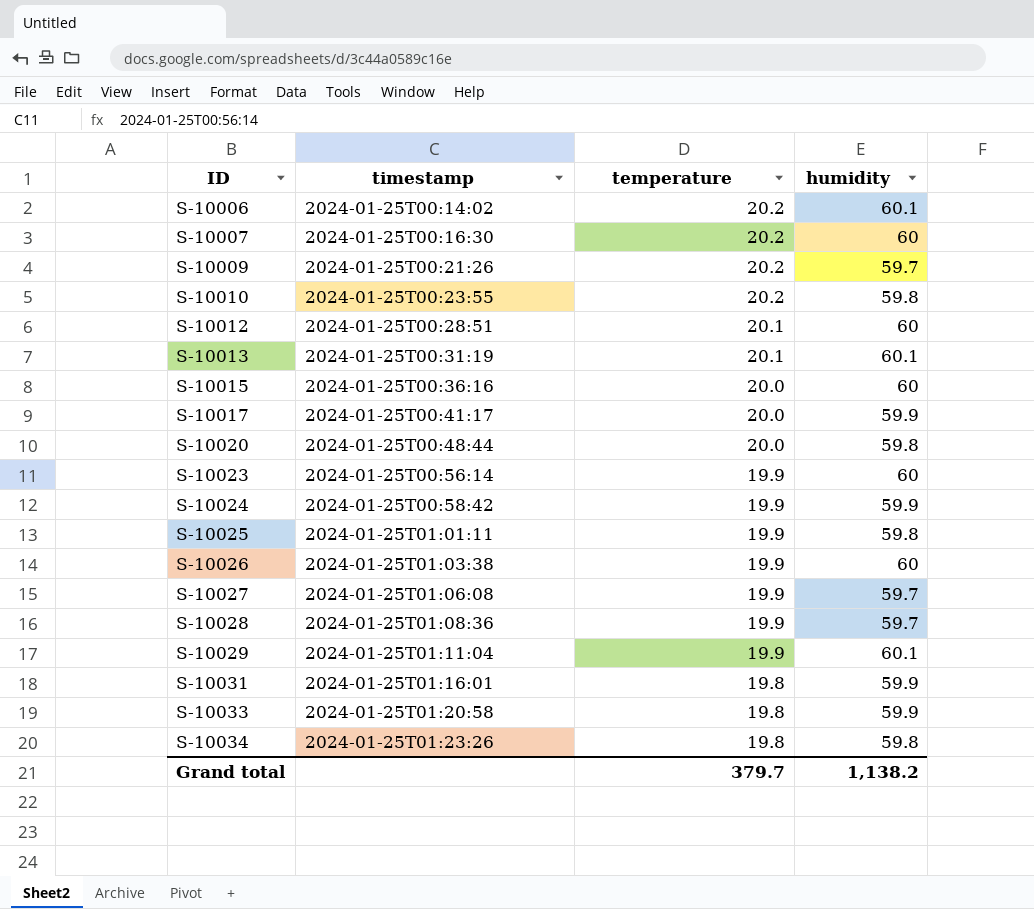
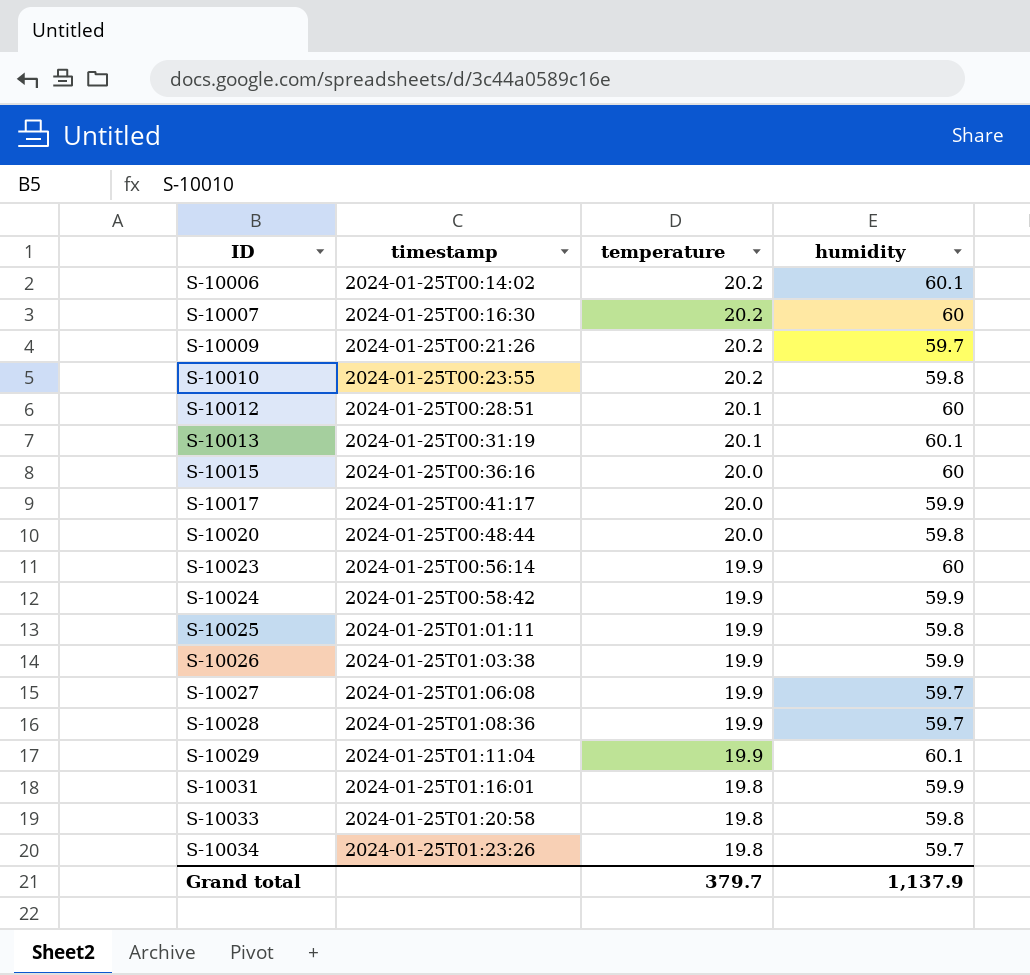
S-10026 | humidity: 60 -> 59.9
S-10033 | humidity: 59.9 -> 59.8
S-10034 | humidity: 59.8 -> 59.7
Grand total | humidity: 1,138.2 -> 1,137.9

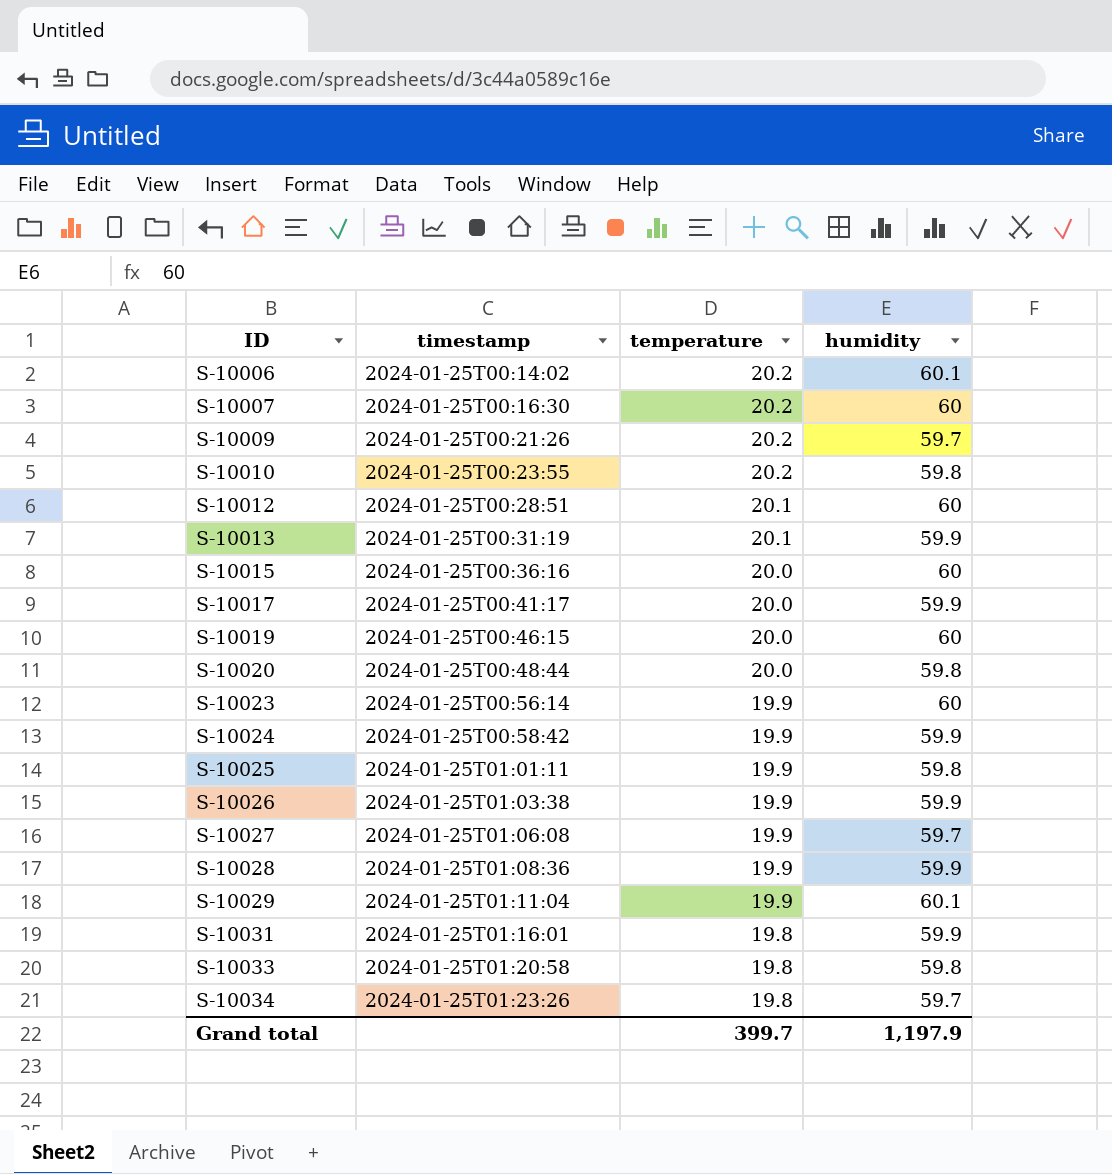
S-10013 | humidity: 60.1 -> 59.9
row S-10019: none -> 2024-01-25T00:46:15 | 20.0 | 60
S-10028 | humidity: 59.7 -> 59.9
Grand total | temperature: 379.7 -> 399.7
Grand total | humidity: 1,137.9 -> 1,197.9

